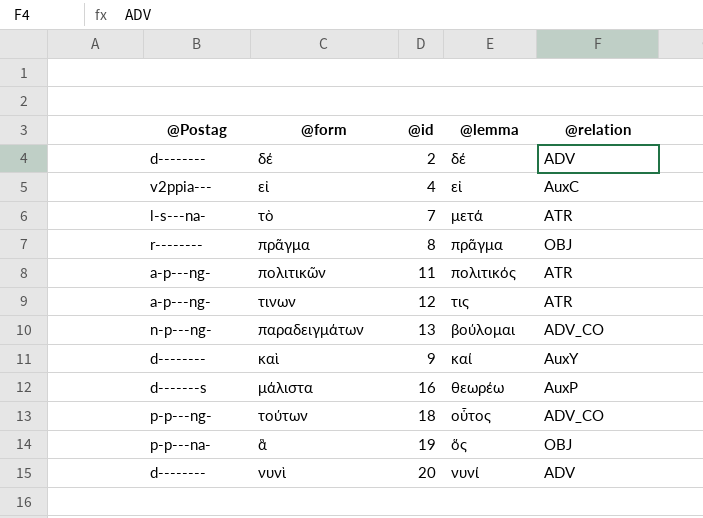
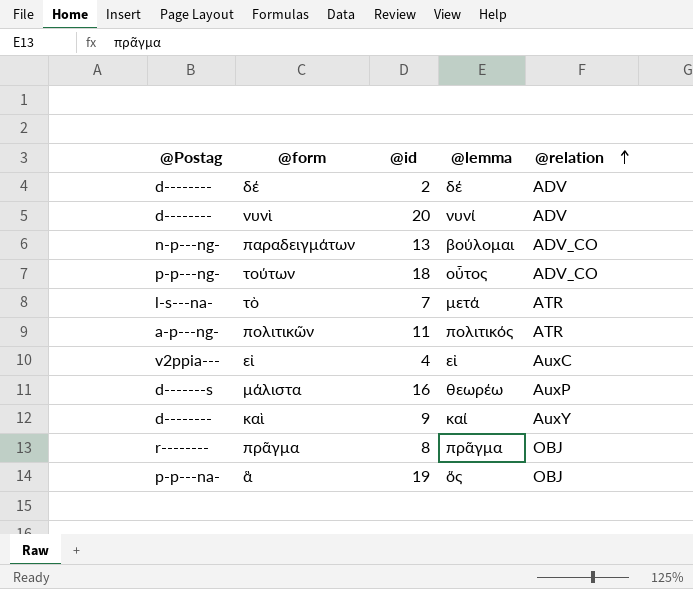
row order: none -> @relation ascending
row τινων: a-p---ng- | 12 | τις | ATR -> none

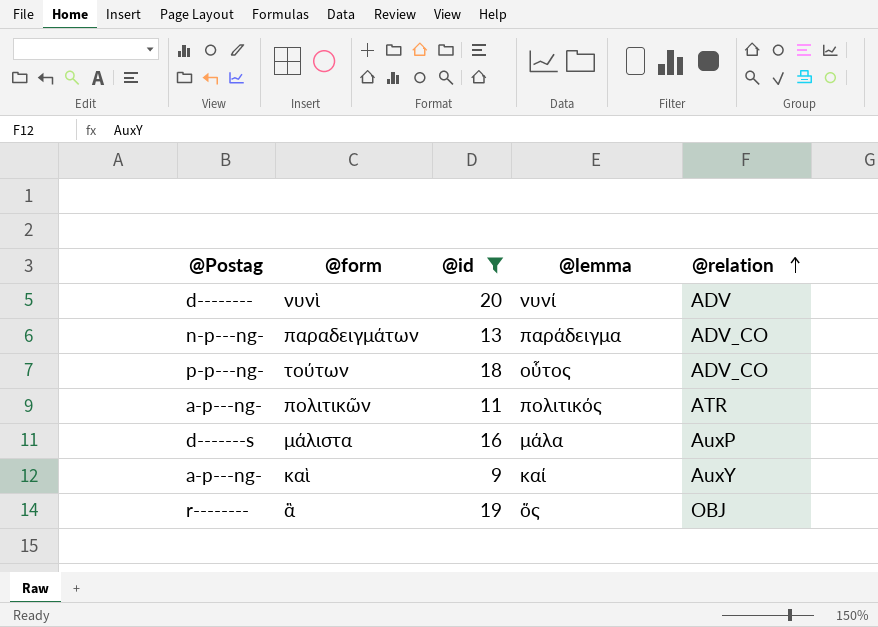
filter: none -> @id >= 9
παραδειγμάτων | @lemma: βούλομαι -> παράδειγμα
μάλιστα | @lemma: θεωρέω -> μάλα
καὶ | @Postag: d-------- -> a-p---ng-
ἃ | @Postag: p-p---na- -> r--------

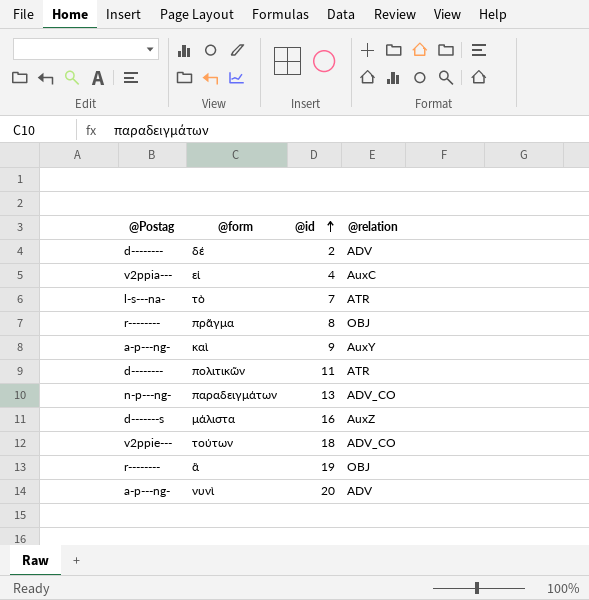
filter: @id >= 9 -> none
row order: @relation ascending -> @id ascending
column @lemma | position: 4 -> none
πολιτικῶν | @Postag: a-p---ng- -> d--------
μάλιστα | @relation: AuxP -> AuxZ
τούτων | @Postag: p-p---ng- -> v2ppie---
νυνὶ | @Postag: d-------- -> a-p---ng-

